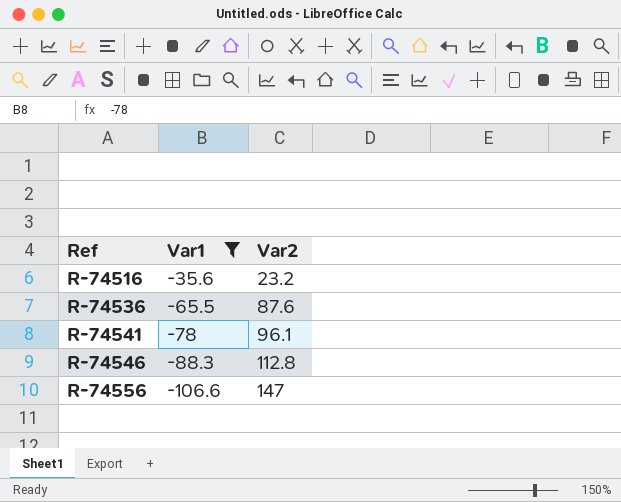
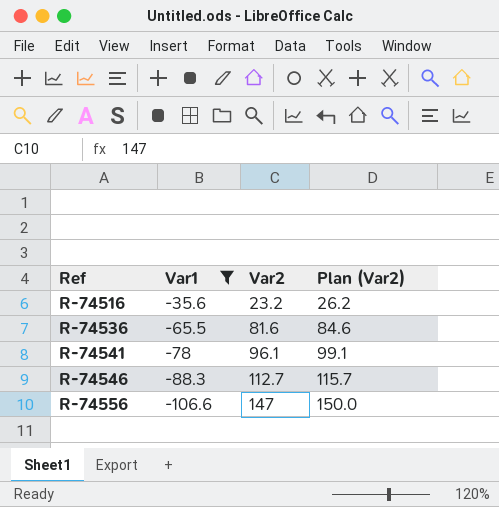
column Plan (Var2) | formula: none -> [Var2] + 3
R-74536 | Var2: 87.6 -> 81.6
R-74546 | Var2: 112.8 -> 112.7

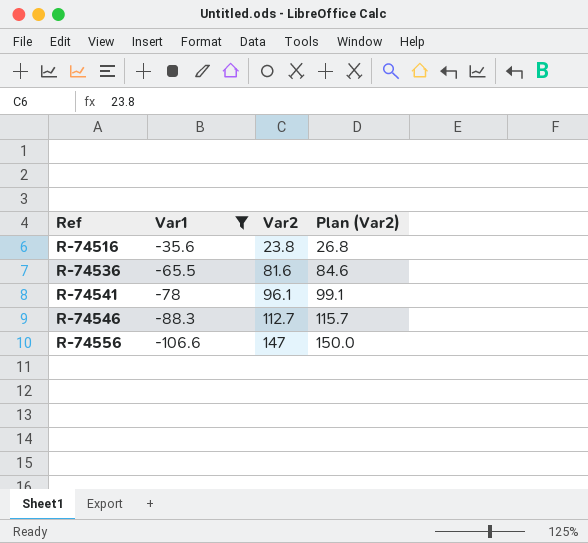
R-74516 | Var2: 23.2 -> 23.8
R-74516 | Plan (Var2): 26.2 -> 26.8

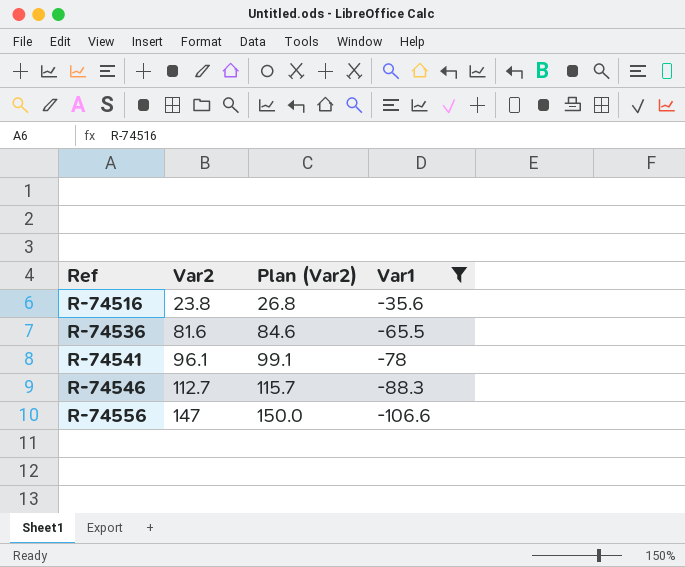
column Var1 | position: 2 -> 4

